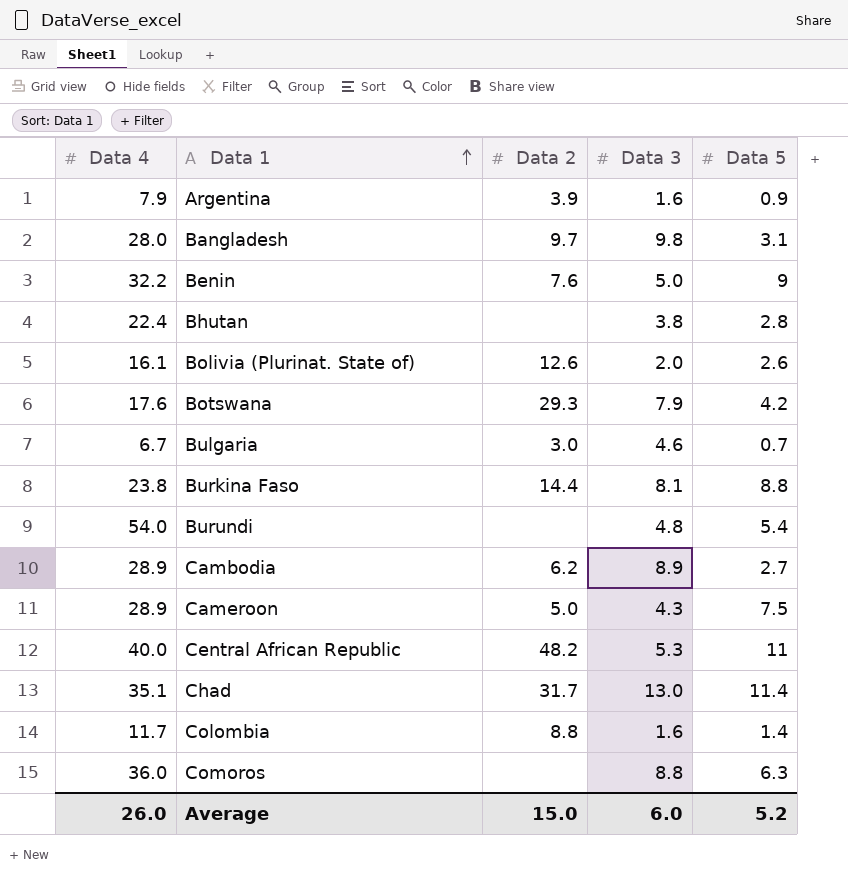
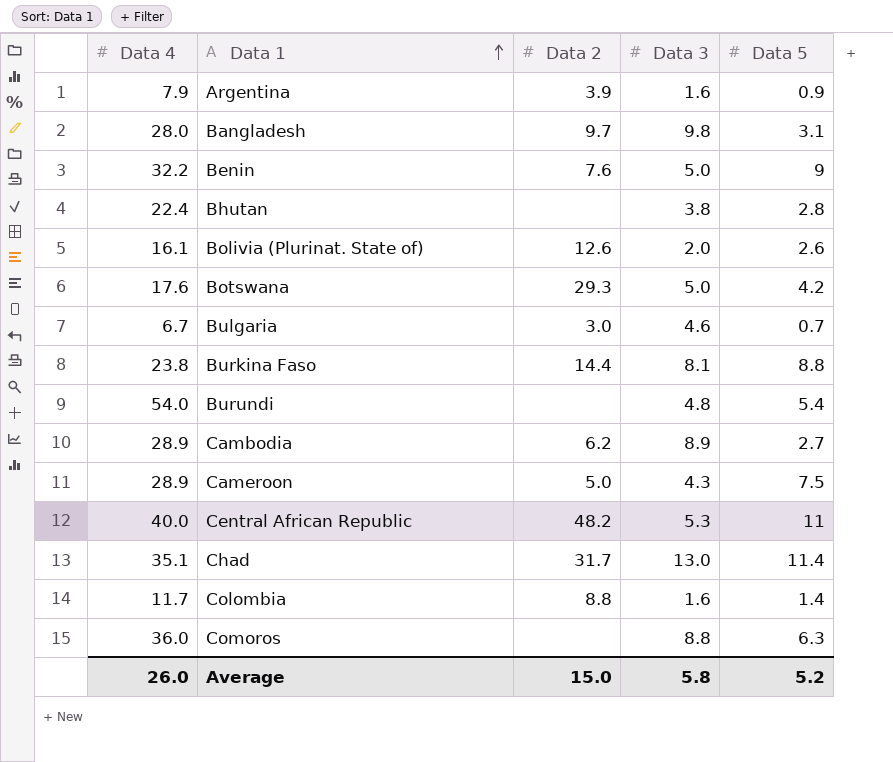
Botswana | Data 3: 7.9 -> 5.0
Average | Data 3: 6.0 -> 5.8

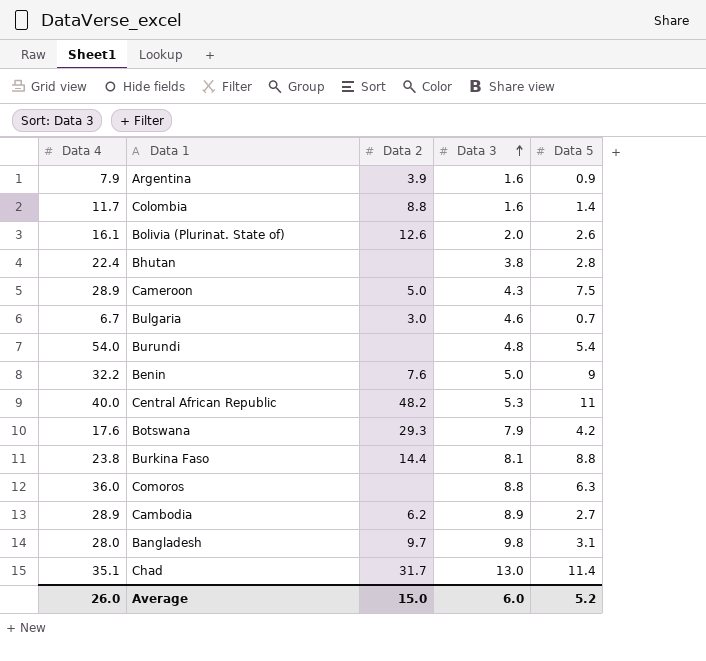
row order: Data 1 ascending -> Data 3 ascending
Botswana | Data 3: 5.0 -> 7.9
Average | Data 3: 5.8 -> 6.0

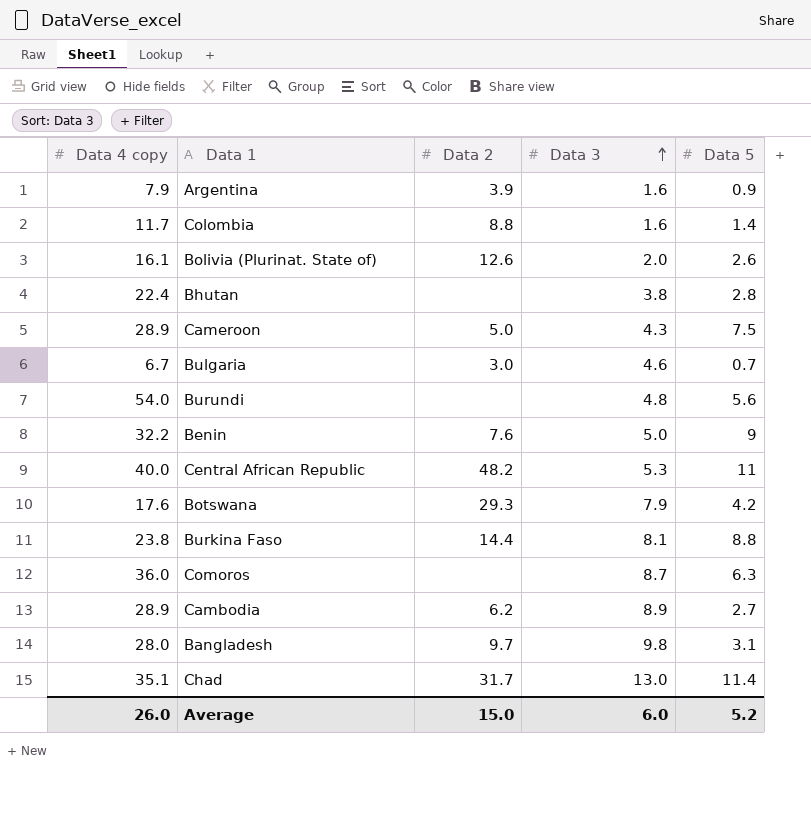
column name: Data 4 -> Data 4 copy
Burundi | Data 5: 5.4 -> 5.6
Comoros | Data 3: 8.8 -> 8.7

